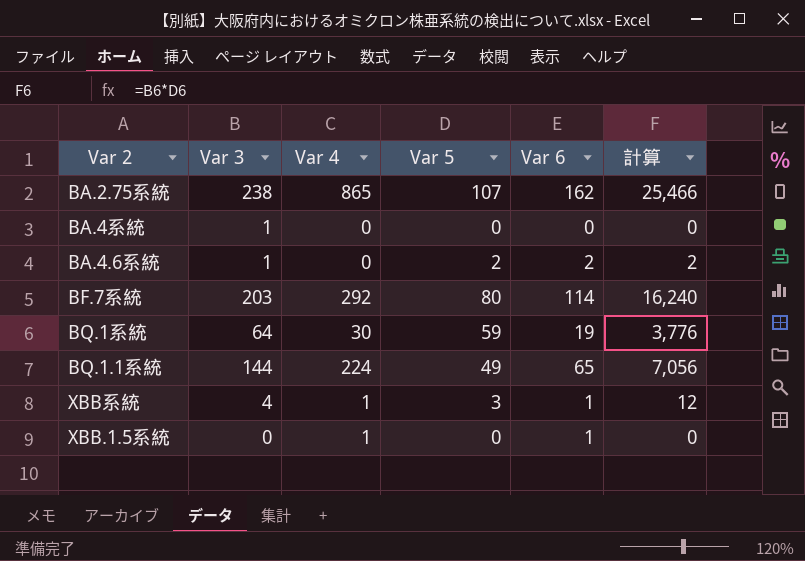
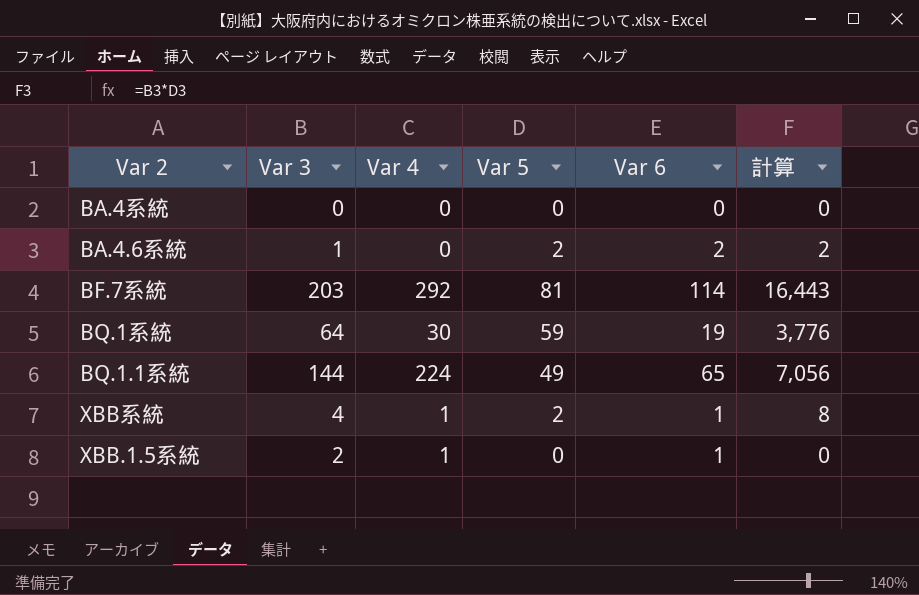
row BA.2.75系統: 238 | 865 | 107 | 162 | 25,466 -> none
BA.4系統 | Var 3: 1 -> 0
BF.7系統 | Var 5: 80 -> 81
BF.7系統 | 計算: 16,240 -> 16,443
XBB系統 | Var 5: 3 -> 2
XBB系統 | 計算: 12 -> 8
XBB.1.5系統 | Var 3: 0 -> 2

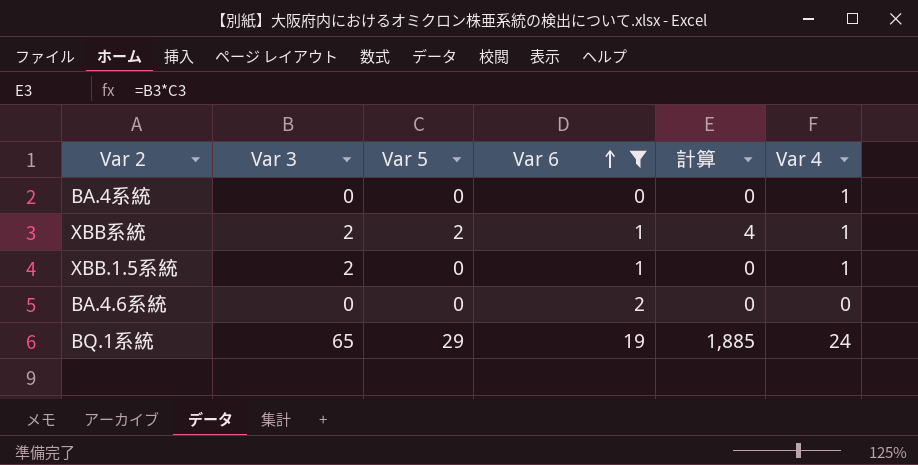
filter: none -> Var 6 <= 19
row order: none -> Var 6 ascending
column Var 4 | position: 3 -> 6
BA.4系統 | Var 4: 0 -> 1
XBB系統 | Var 3: 4 -> 2
XBB系統 | 計算: 8 -> 4
BA.4.6系統 | Var 3: 1 -> 0
BA.4.6系統 | Var 5: 2 -> 0
BA.4.6系統 | 計算: 2 -> 0
BQ.1系統 | Var 3: 64 -> 65
BQ.1系統 | Var 5: 59 -> 29
BQ.1系統 | 計算: 3,776 -> 1,885
BQ.1系統 | Var 4: 30 -> 24

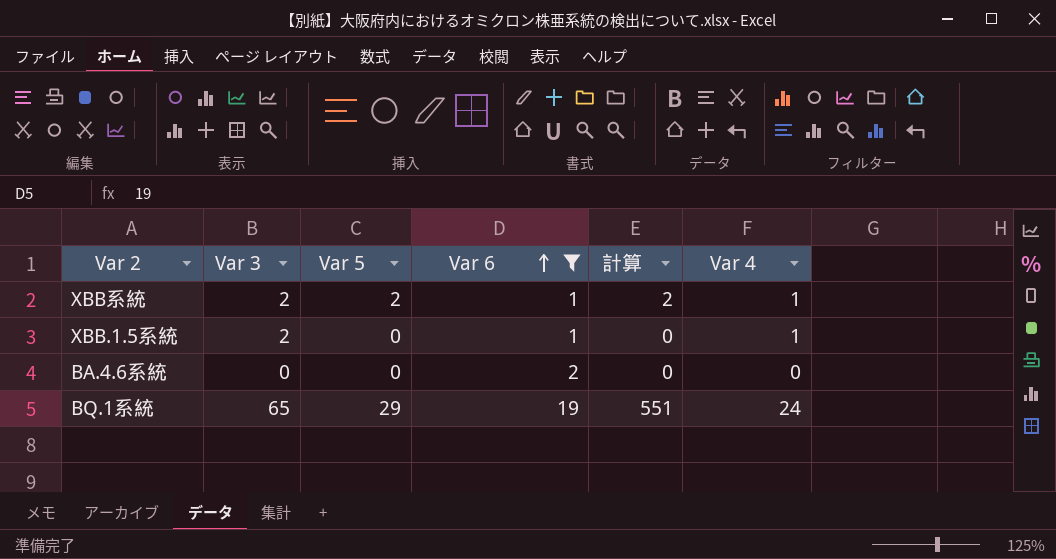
column 計算 | formula: [Var 3] * [Var 5] -> [Var 5] * [Var 6]
row BA.4系統: 0 | 0 | 0 | 0 | 1 -> none

